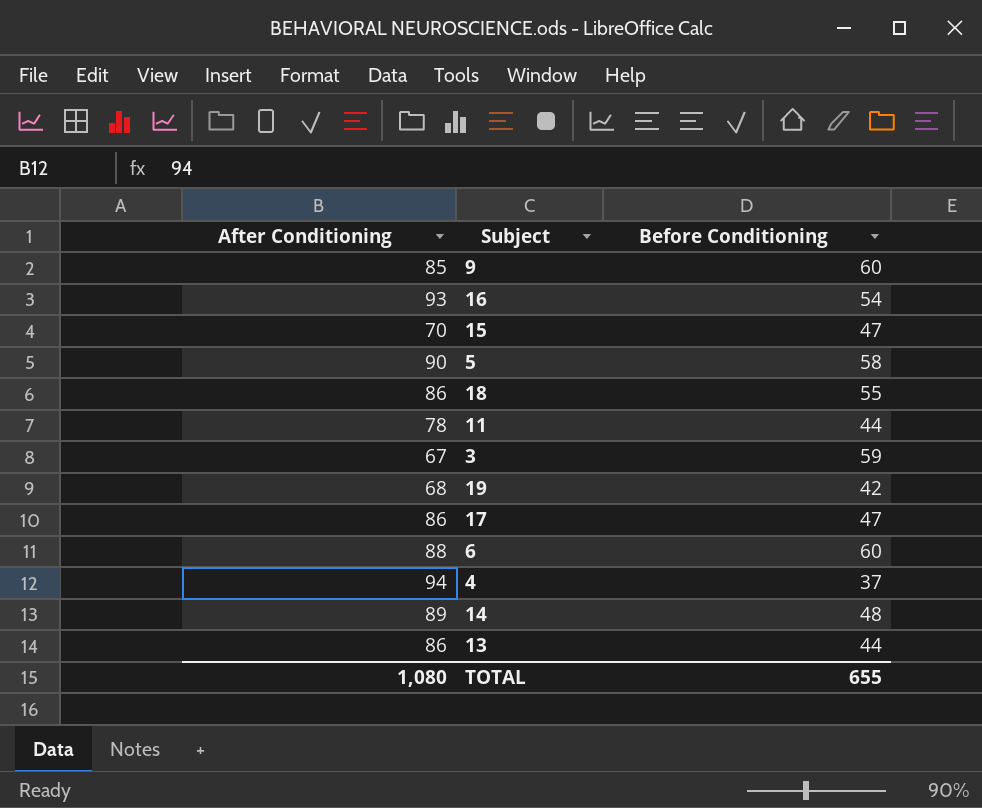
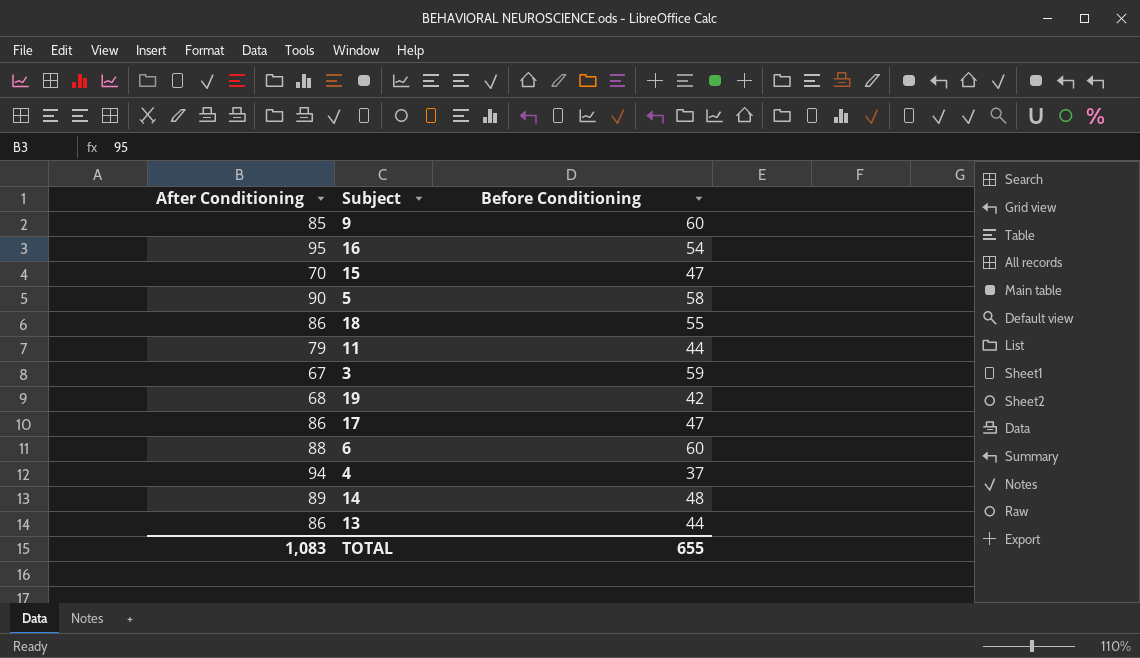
16 | After Conditioning: 93 -> 95
11 | After Conditioning: 78 -> 79
TOTAL | After Conditioning: 1,080 -> 1,083

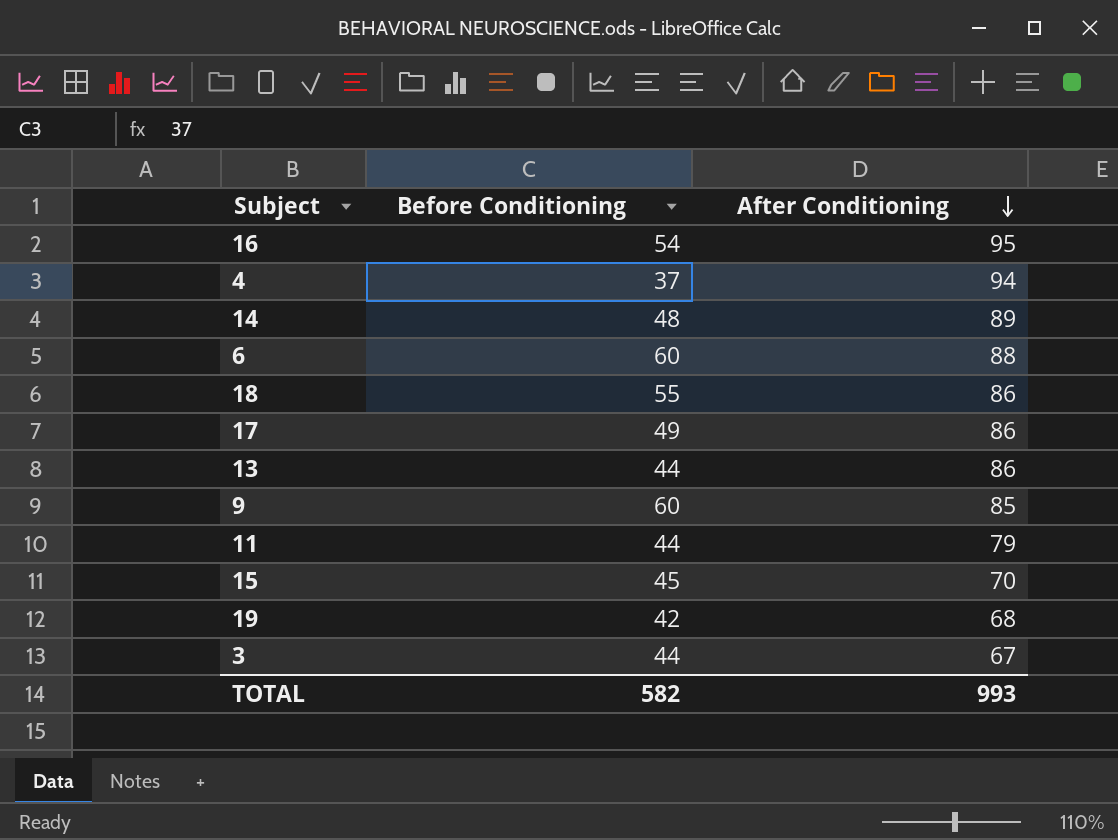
row order: none -> After Conditioning descending
column After Conditioning | position: 1 -> 3
row 5: 90 | 58 -> none
17 | Before Conditioning: 47 -> 49
15 | Before Conditioning: 47 -> 45
3 | Before Conditioning: 59 -> 44
TOTAL | Before Conditioning: 655 -> 582
TOTAL | After Conditioning: 1,083 -> 993

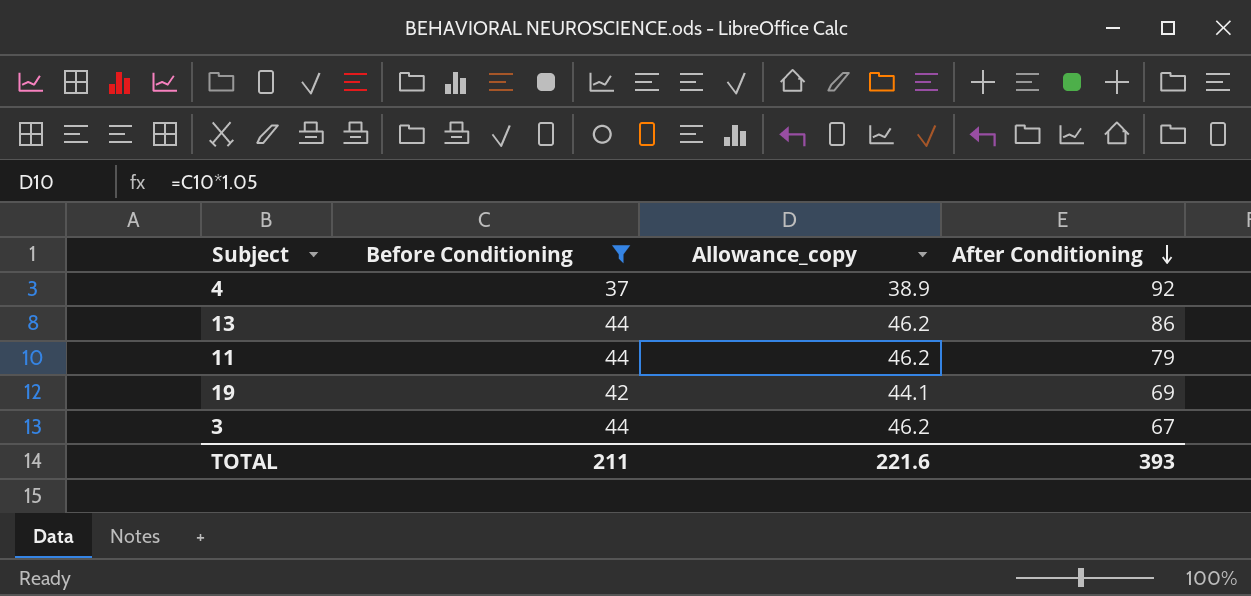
filter: none -> Before Conditioning <= 44
column Allowance_copy | formula: none -> [Before Conditioning] * 1.05
4 | After Conditioning: 94 -> 92
19 | After Conditioning: 68 -> 69
TOTAL | Before Conditioning: 582 -> 211
TOTAL | After Conditioning: 993 -> 393

